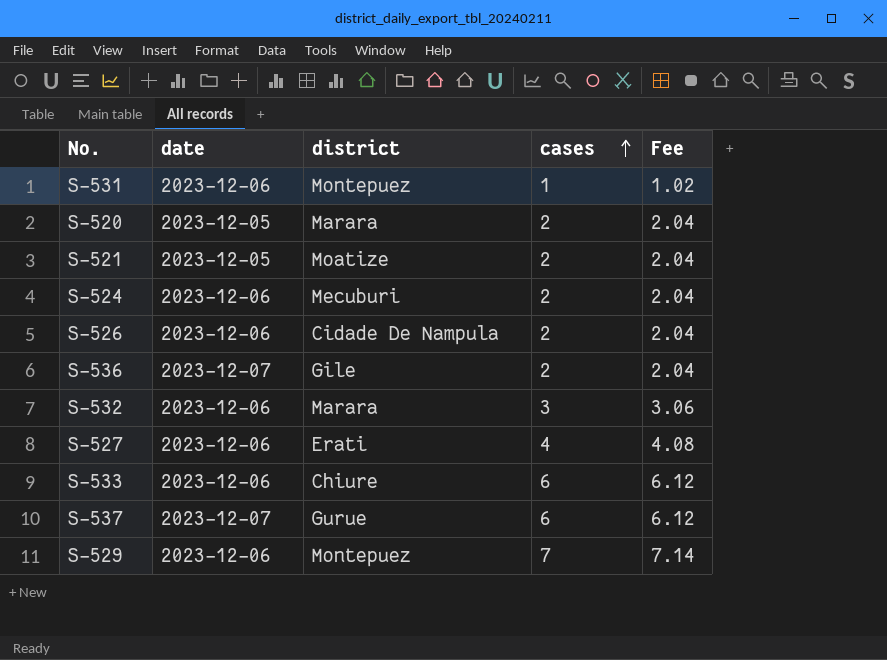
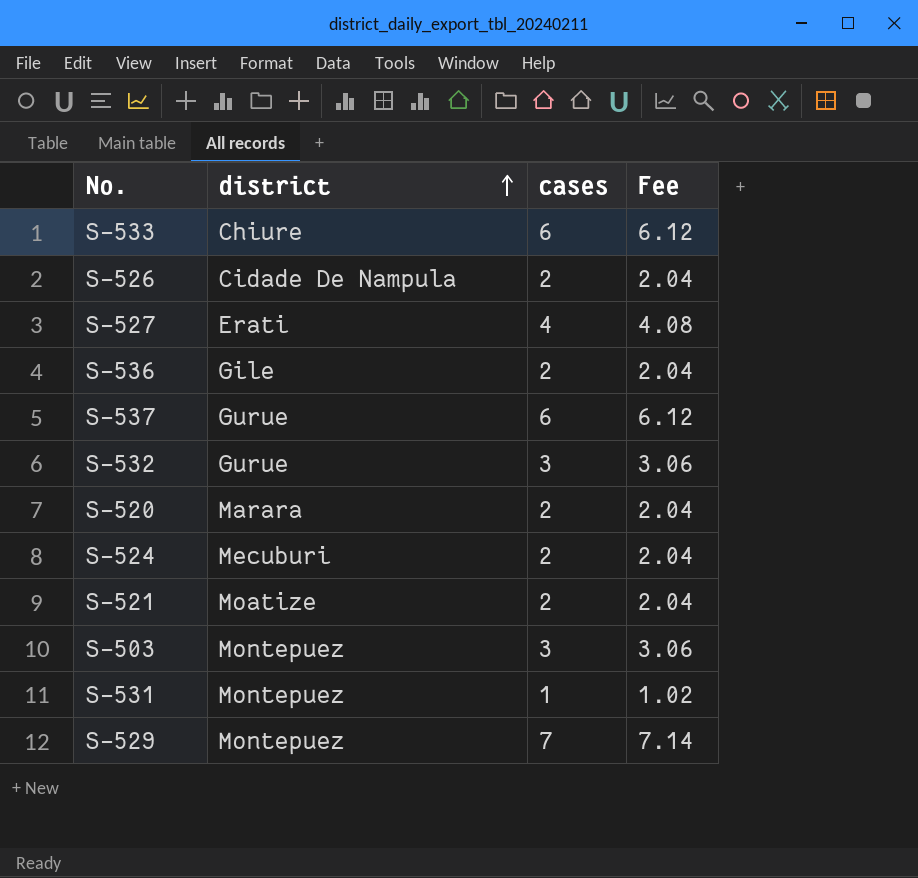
row order: cases ascending -> district ascending
column date | position: 2 -> none
S-532 | district: Marara -> Gurue
row S-503: none -> Montepuez | 3 | 3.06

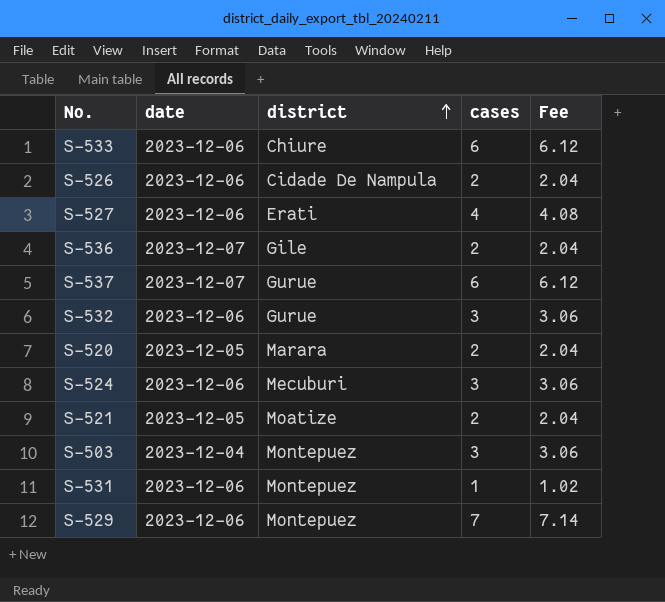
column date | position: none -> 2
S-524 | cases: 2 -> 3
S-524 | Fee: 2.04 -> 3.06

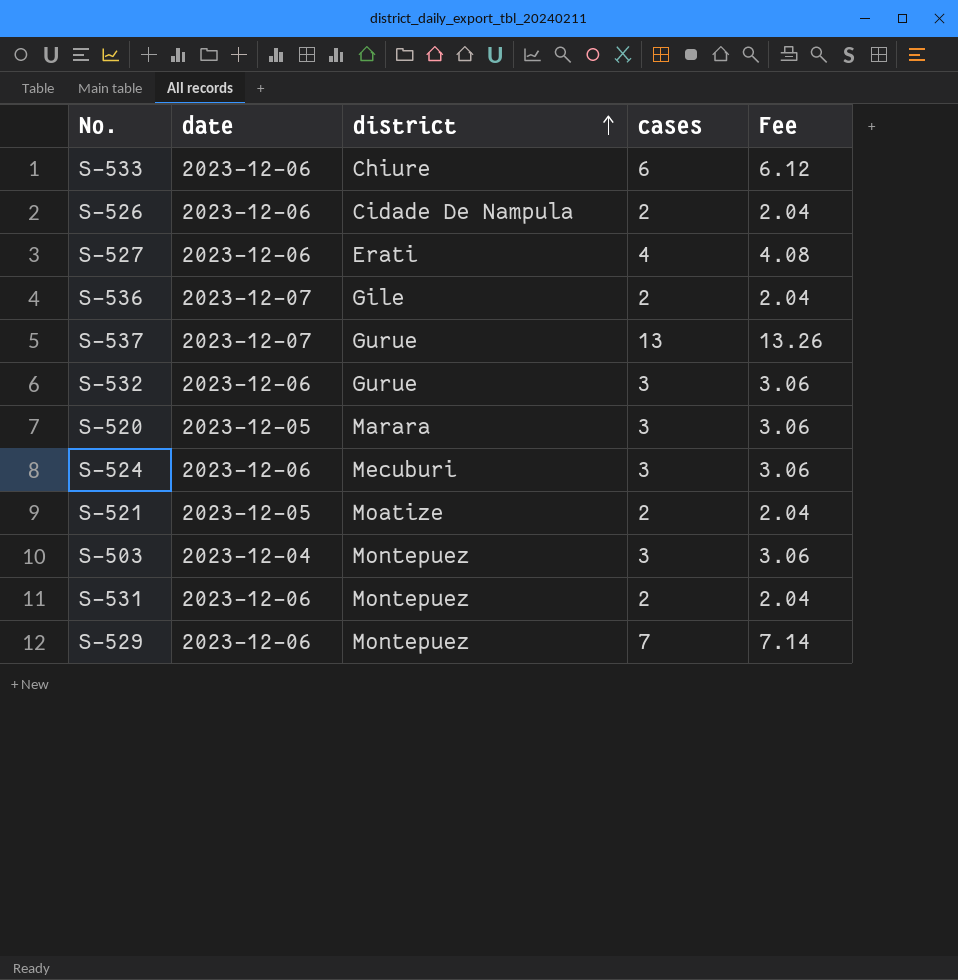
S-537 | cases: 6 -> 13
S-537 | Fee: 6.12 -> 13.26
S-520 | cases: 2 -> 3
S-520 | Fee: 2.04 -> 3.06
S-531 | cases: 1 -> 2
S-531 | Fee: 1.02 -> 2.04

